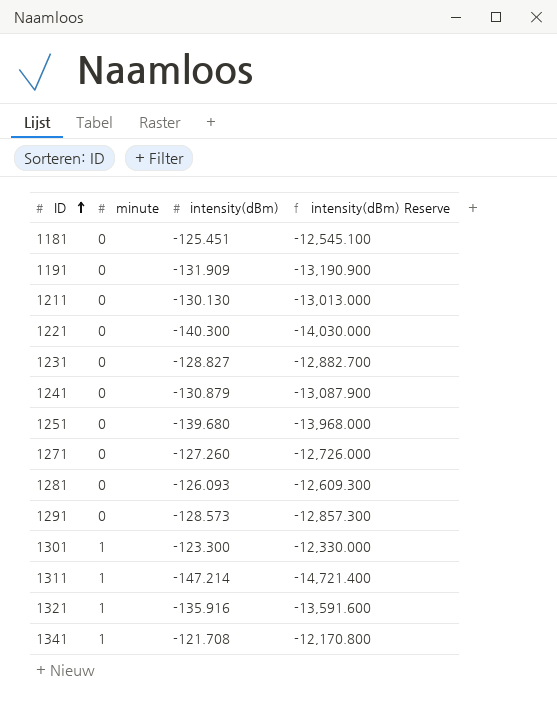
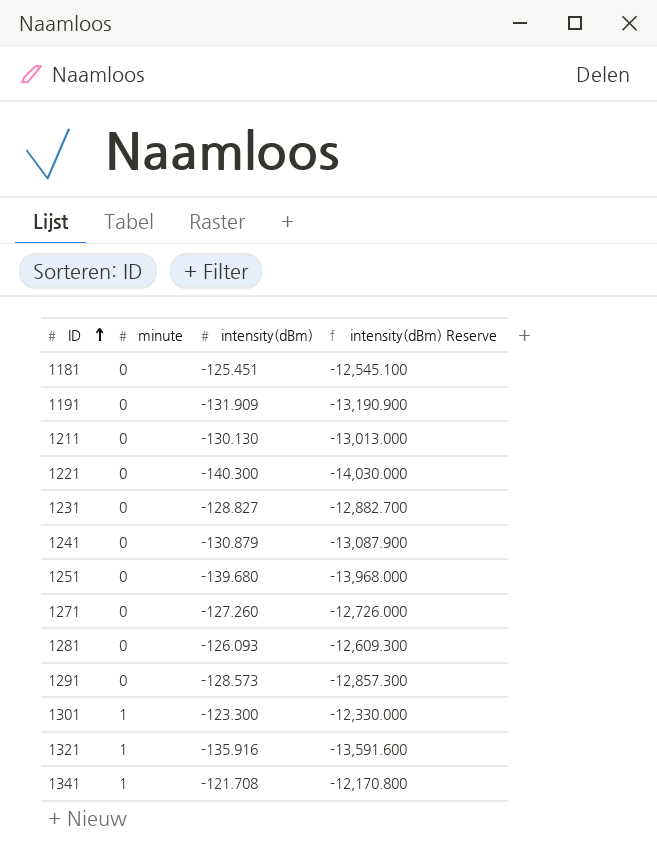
row 1311: 1 | -147.214 | -14,721.400 -> none

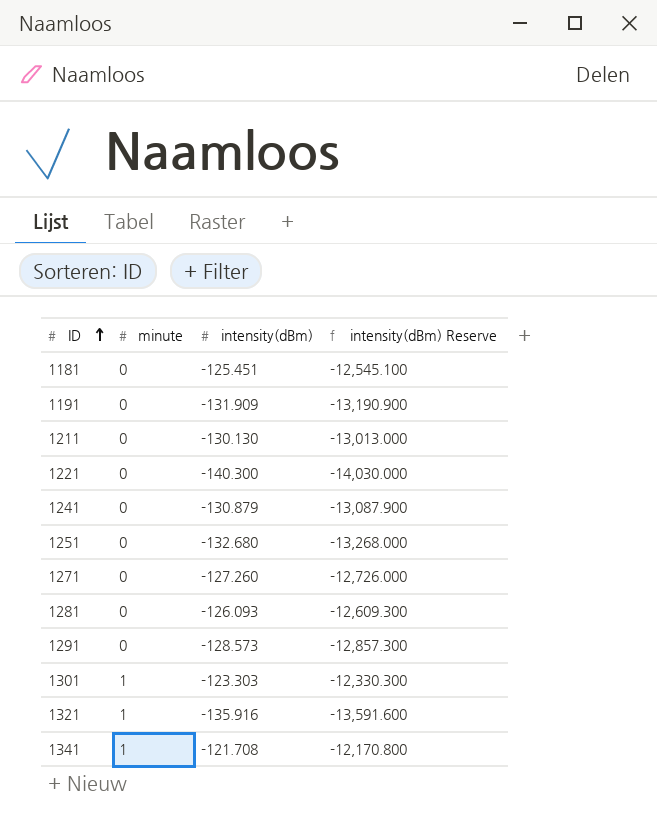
row 1231: 0 | -128.827 | -12,882.700 -> none
1251 | intensity(dBm): -139.680 -> -132.680
1251 | intensity(dBm) Reserve: -13,968.000 -> -13,268.000
1301 | intensity(dBm): -123.300 -> -123.303
1301 | intensity(dBm) Reserve: -12,330.000 -> -12,330.300

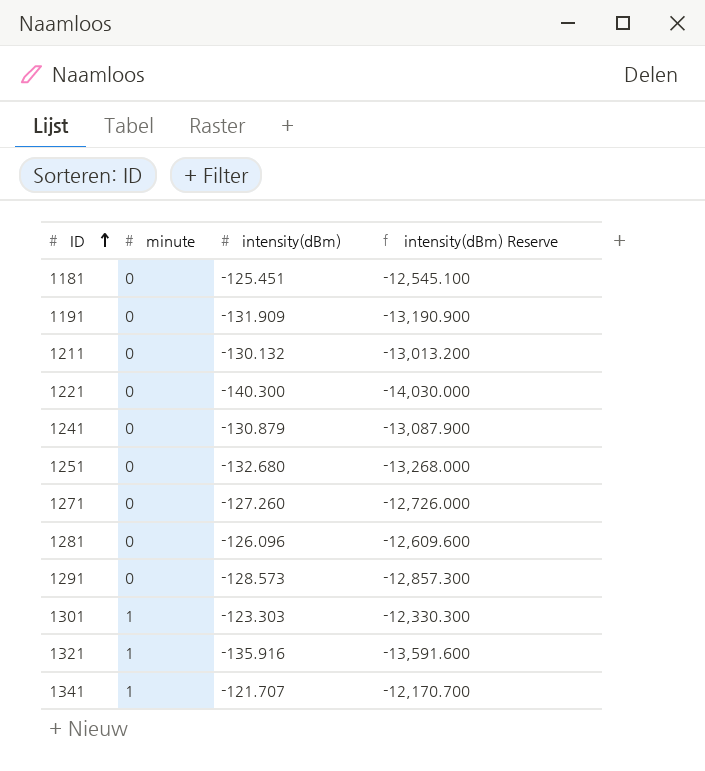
1211 | intensity(dBm): -130.130 -> -130.132
1211 | intensity(dBm) Reserve: -13,013.000 -> -13,013.200
1281 | intensity(dBm): -126.093 -> -126.096
1281 | intensity(dBm) Reserve: -12,609.300 -> -12,609.600
1341 | intensity(dBm): -121.708 -> -121.707
1341 | intensity(dBm) Reserve: -12,170.800 -> -12,170.700

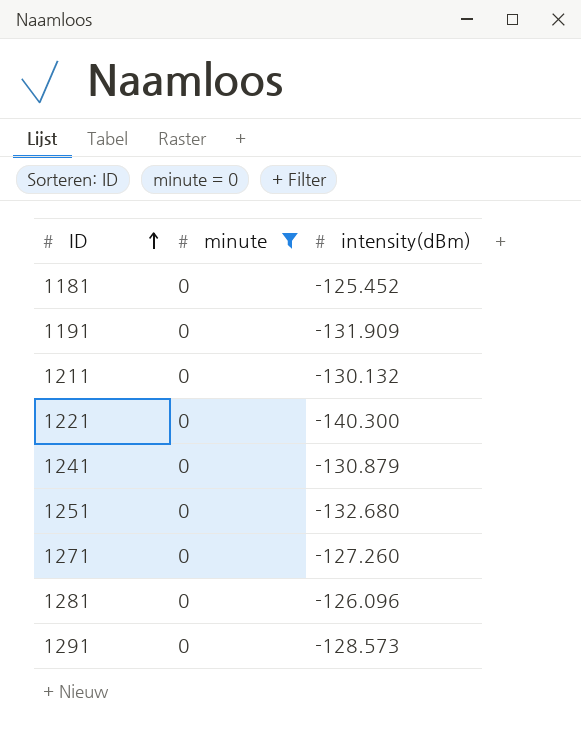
filter: none -> minute = 0
column intensity(dBm) Reserve | formula: [intensity(dBm)] * 100 -> none
1181 | intensity(dBm): -125.451 -> -125.452

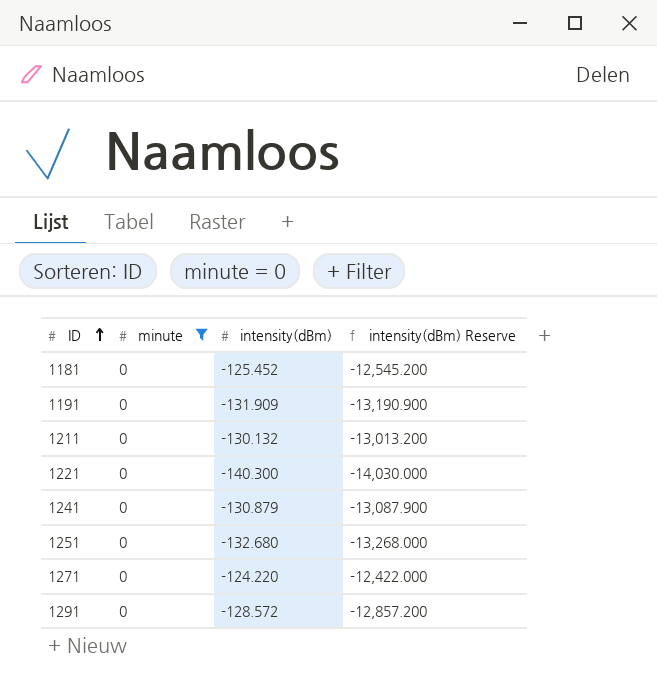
column intensity(dBm) Reserve | formula: none -> [intensity(dBm)] * 100
row 1281: 0 | -126.096 -> none
1271 | intensity(dBm): -127.260 -> -124.220
1291 | intensity(dBm): -128.573 -> -128.572

